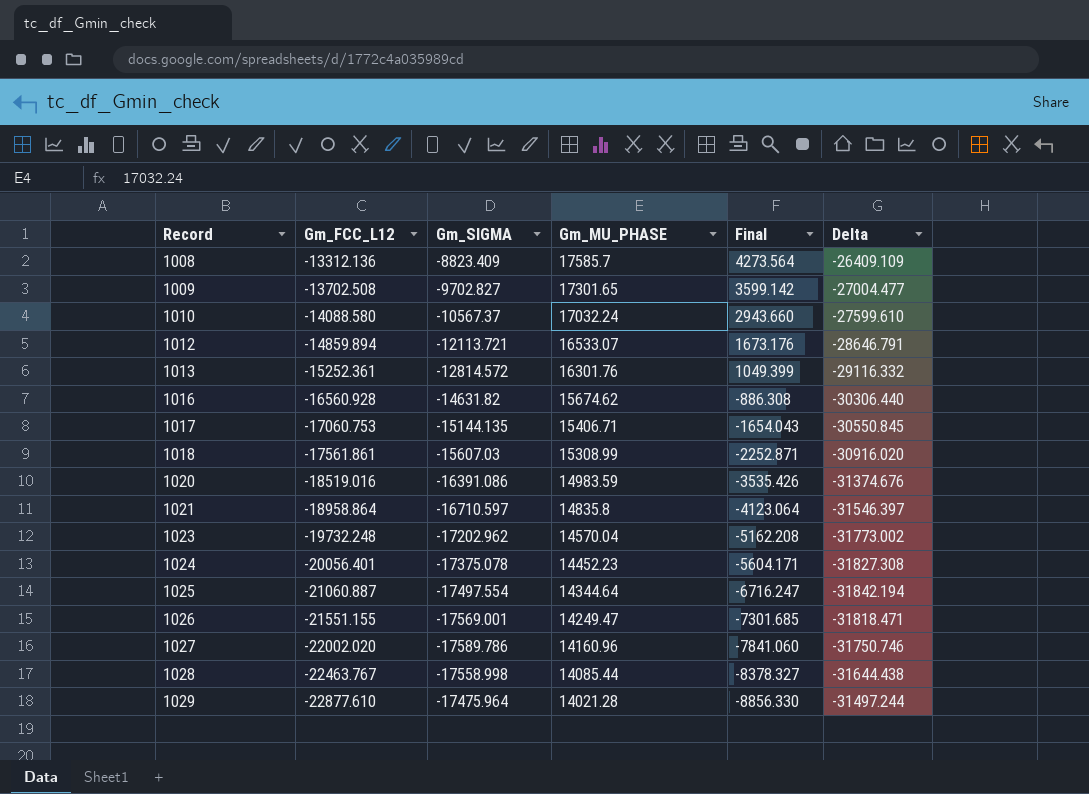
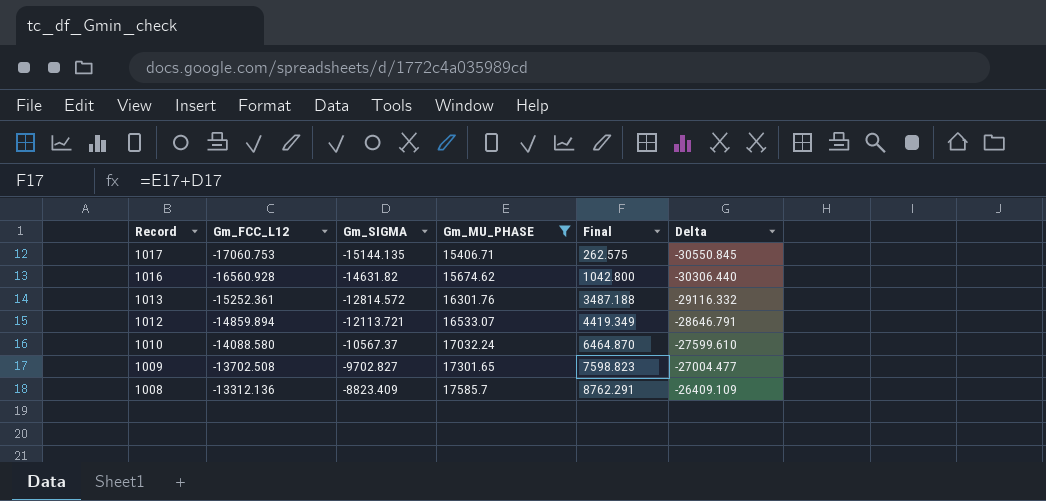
filter: none -> Gm_MU_PHASE >= 15406.71
row order: Record ascending -> Record descending
column Final | formula: [Gm_FCC_L12] + [Gm_MU_PHASE] -> [Gm_SIGMA] + [Gm_MU_PHASE]

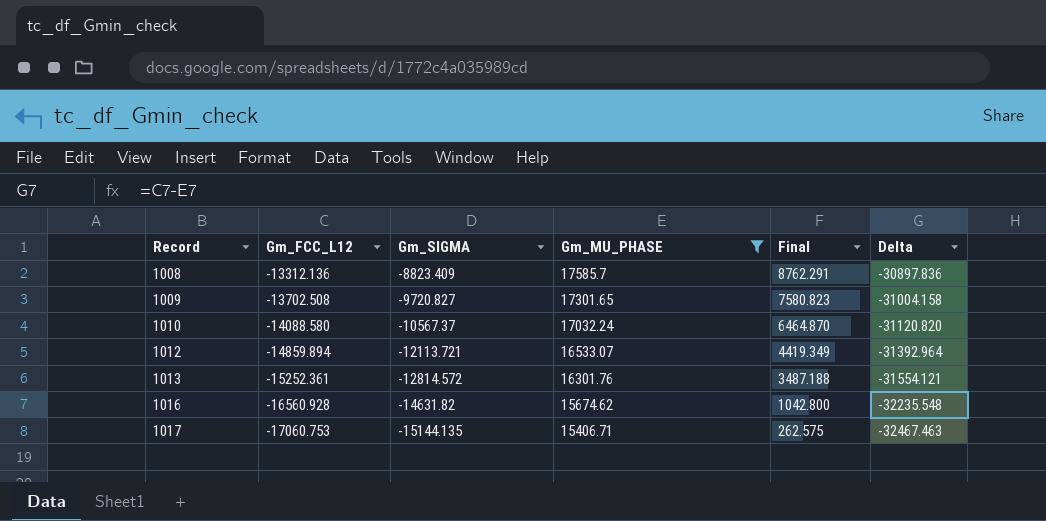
row order: Record descending -> Record ascending
column Delta | formula: [Gm_SIGMA] - [Gm_MU_PHASE] -> [Gm_FCC_L12] - [Gm_MU_PHASE]
1009 | Gm_SIGMA: -9702.827 -> -9720.827
1009 | Final: 7598.823 -> 7580.823

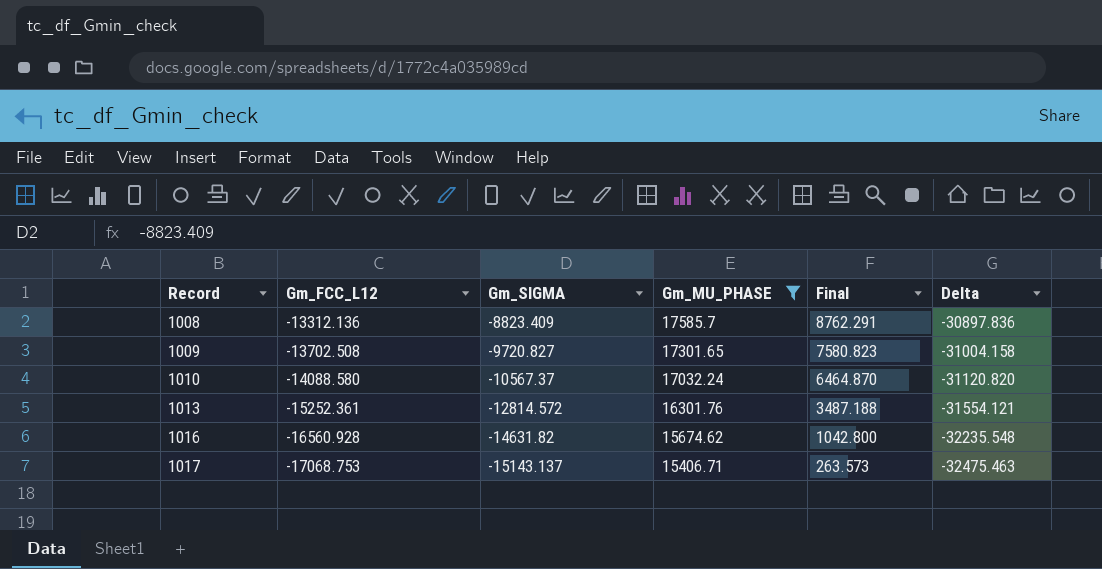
row 1012: -14859.894 | -12113.721 | 16533.07 | 4419.349 | -31392.964 -> none
1017 | Gm_FCC_L12: -17060.753 -> -17068.753
1017 | Gm_SIGMA: -15144.135 -> -15143.137
1017 | Final: 262.575 -> 263.573
1017 | Delta: -32467.463 -> -32475.463

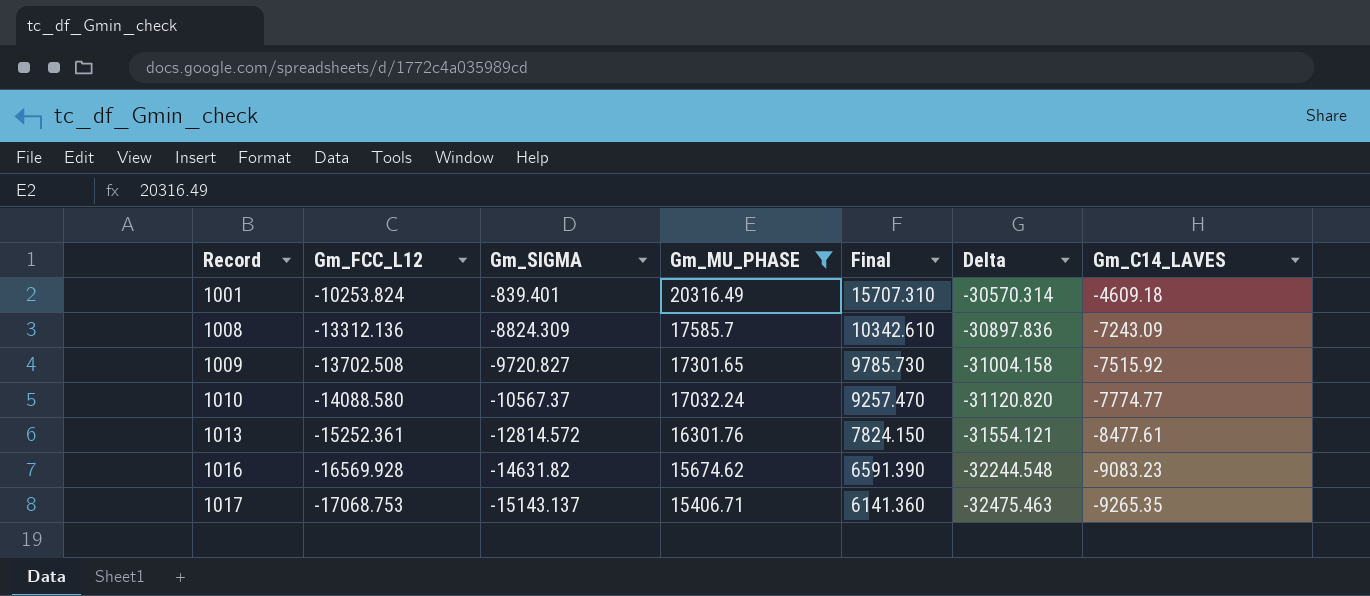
column Final | formula: [Gm_SIGMA] + [Gm_MU_PHASE] -> [Gm_MU_PHASE] + [Gm_C14_LAVES]
column Gm_C14_LAVES | position: none -> 7
row 1001: none -> -10253.824 | -839.401 | 20316.49 | 15707.310 | -30570.314 | -4609.18
1008 | Gm_SIGMA: -8823.409 -> -8824.309
1016 | Gm_FCC_L12: -16560.928 -> -16569.928
1016 | Delta: -32235.548 -> -32244.548

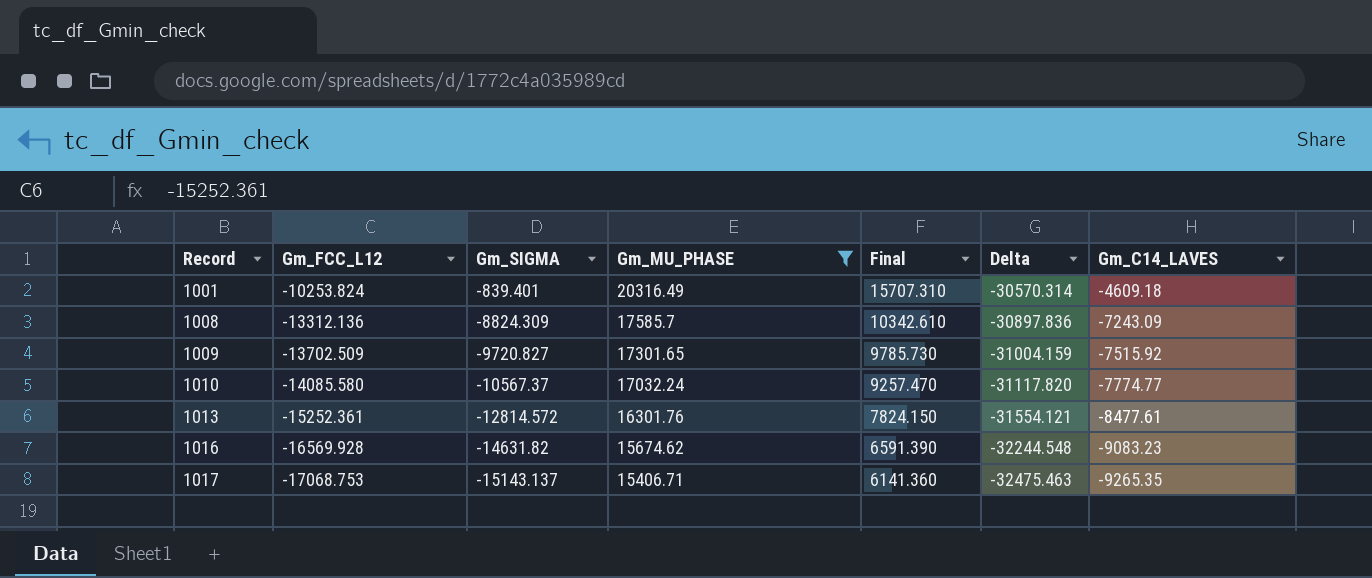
1009 | Gm_FCC_L12: -13702.508 -> -13702.509
1009 | Delta: -31004.158 -> -31004.159
1010 | Gm_FCC_L12: -14088.580 -> -14085.580
1010 | Delta: -31120.820 -> -31117.820

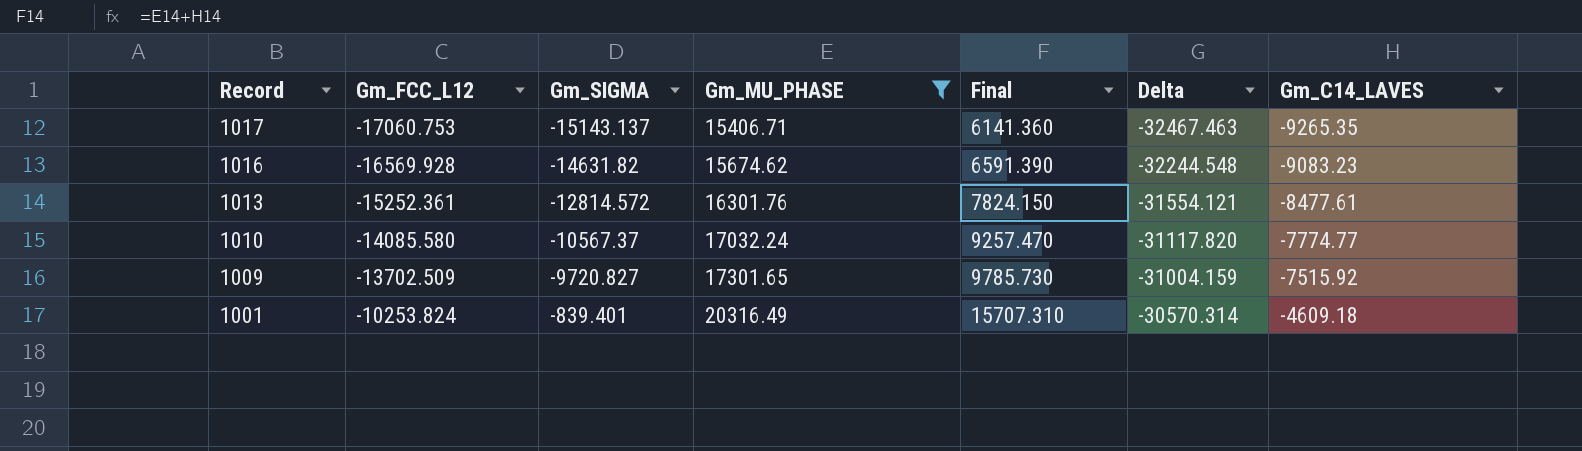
row order: Record ascending -> Record descending
row 1008: -13312.136 | -8824.309 | 17585.7 | 10342.610 | -30897.836 | -7243.09 -> none
1017 | Gm_FCC_L12: -17068.753 -> -17060.753
1017 | Delta: -32475.463 -> -32467.463

